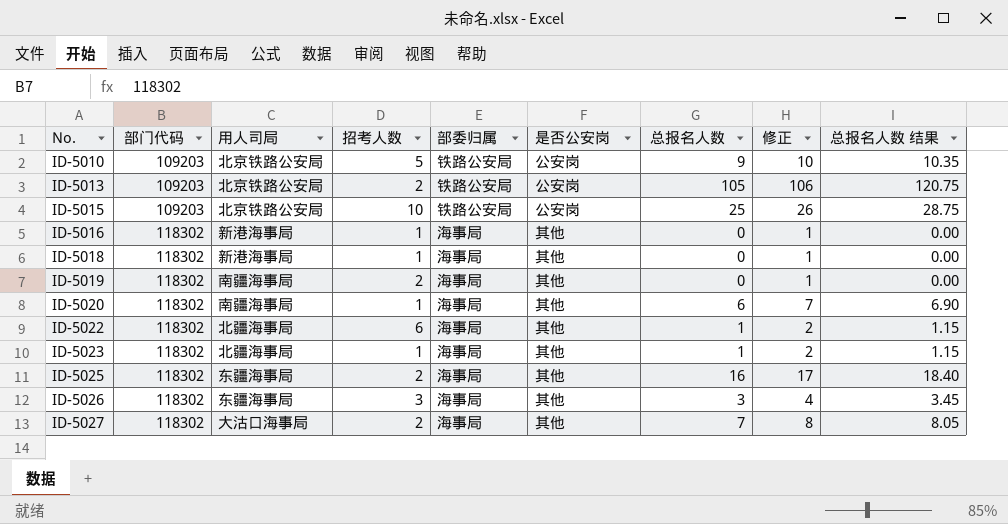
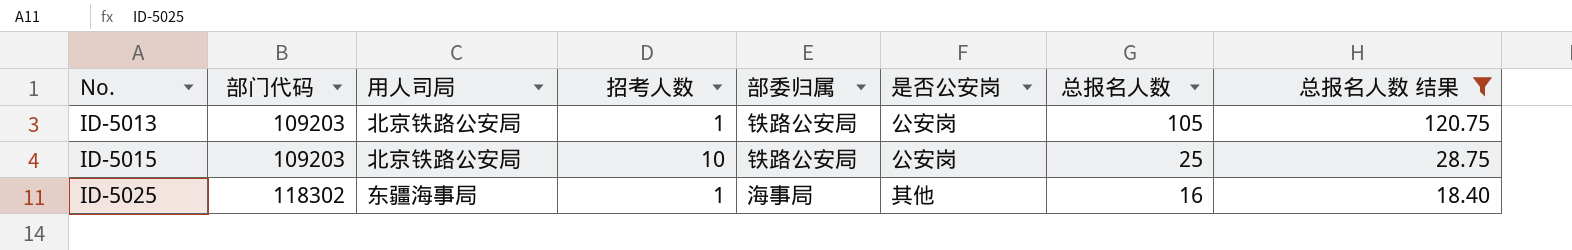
filter: none -> 总报名人数 结果 >= 18.40
column 修正 | formula: [总报名人数] + 1 -> none
ID-5013 | 招考人数: 2 -> 1
ID-5025 | 招考人数: 2 -> 1

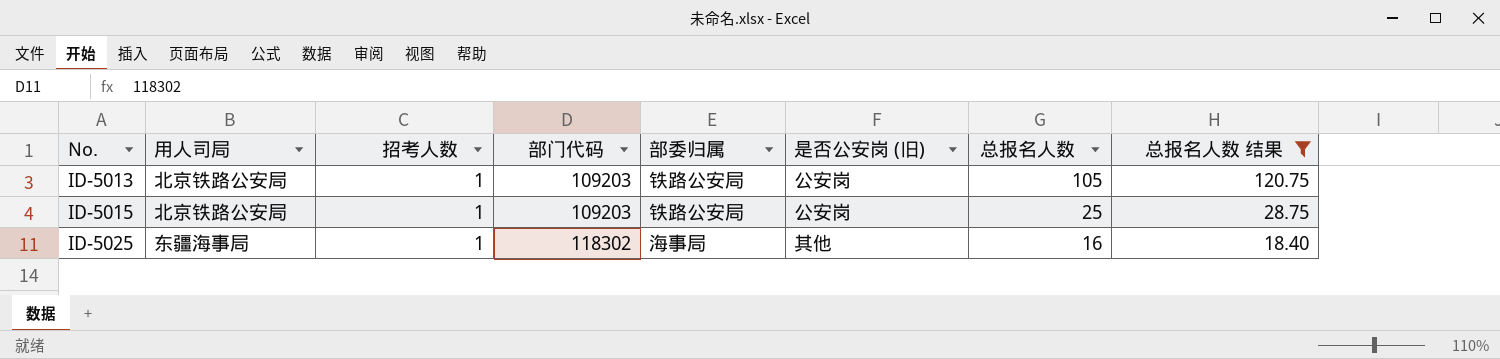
column 部门代码 | position: 2 -> 4
column name: 是否公安岗 -> 是否公安岗 (旧)
ID-5015 | 招考人数: 10 -> 1

